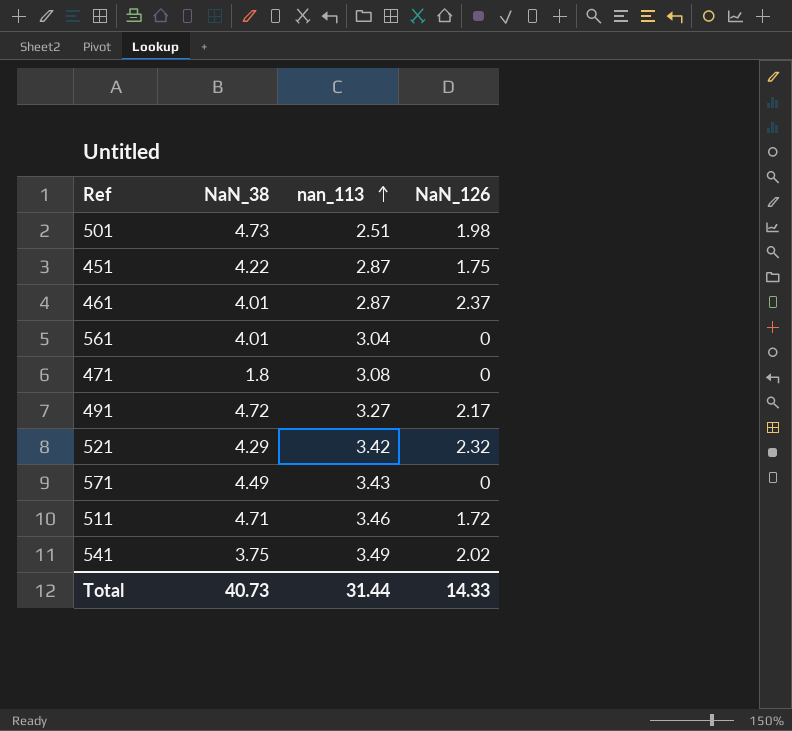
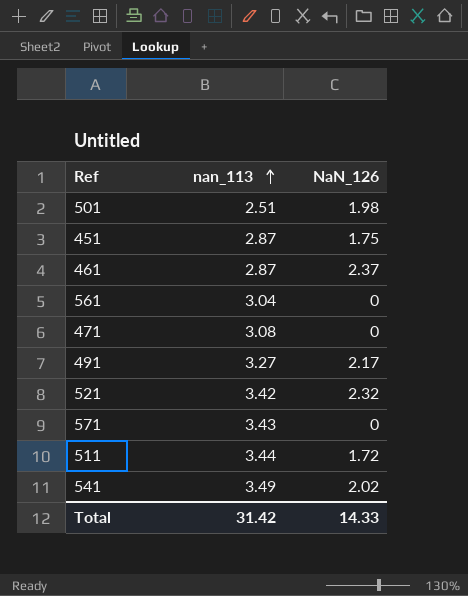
column NaN_38 | position: 2 -> none
511 | nan_113: 3.46 -> 3.44
Total | nan_113: 31.44 -> 31.42

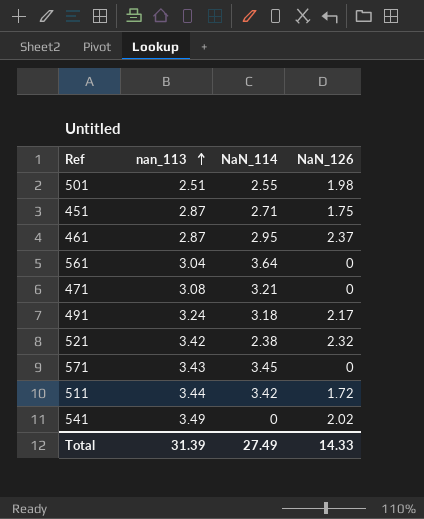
column NaN_114 | position: none -> 3
491 | nan_113: 3.27 -> 3.24
Total | nan_113: 31.42 -> 31.39

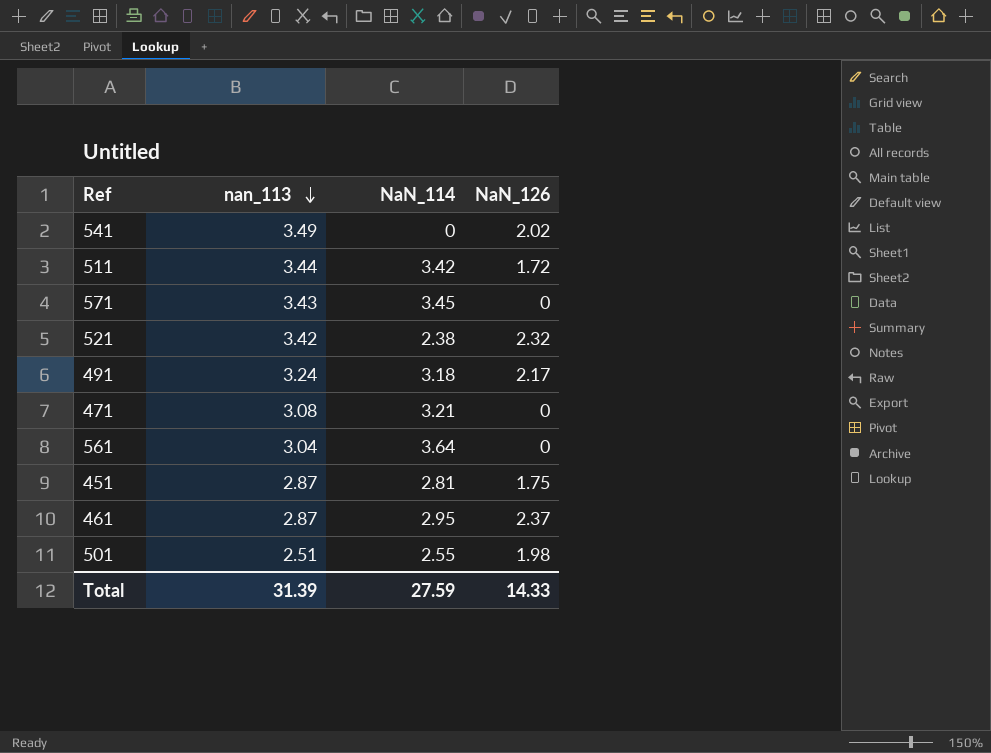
row order: nan_113 ascending -> nan_113 descending
451 | NaN_114: 2.71 -> 2.81
Total | NaN_114: 27.49 -> 27.59

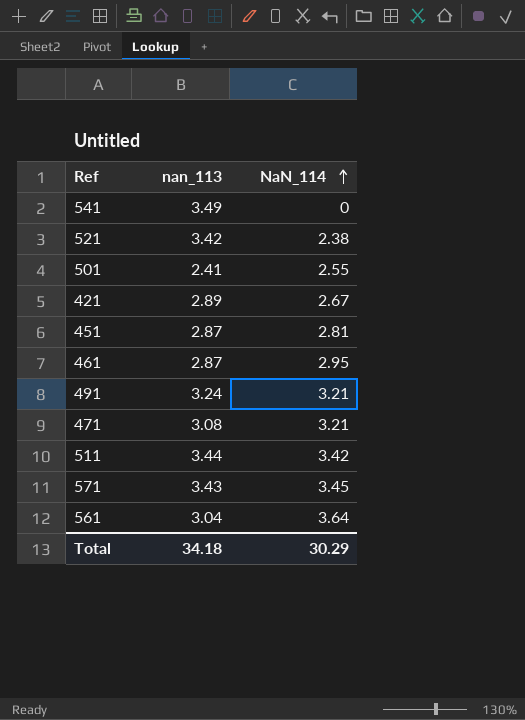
row order: nan_113 descending -> NaN_114 ascending
column NaN_126 | position: 4 -> none
501 | nan_113: 2.51 -> 2.41
row 421: none -> 2.89 | 2.67
491 | NaN_114: 3.18 -> 3.21
Total | nan_113: 31.39 -> 34.18
Total | NaN_114: 27.59 -> 30.29

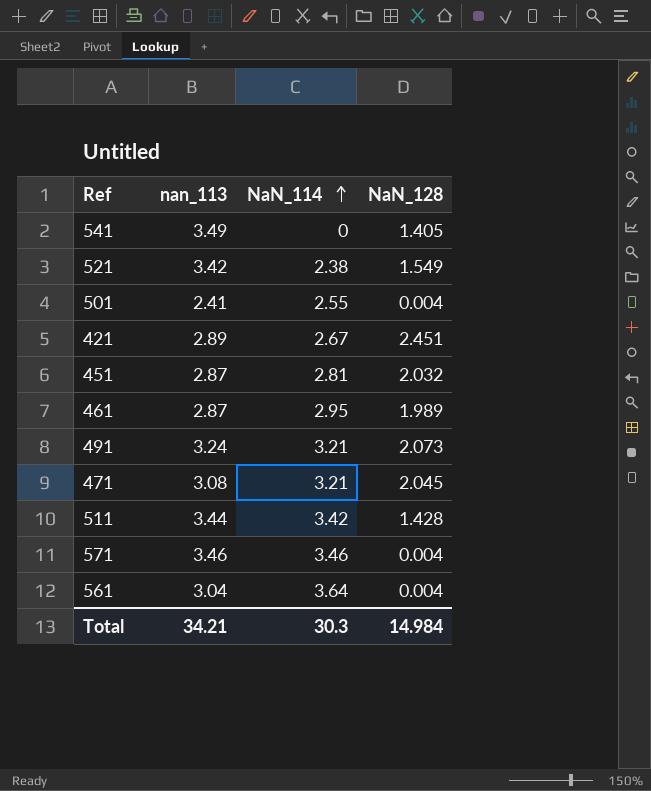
column NaN_128 | position: none -> 4
571 | nan_113: 3.43 -> 3.46
571 | NaN_114: 3.45 -> 3.46
Total | nan_113: 34.18 -> 34.21
Total | NaN_114: 30.29 -> 30.3

